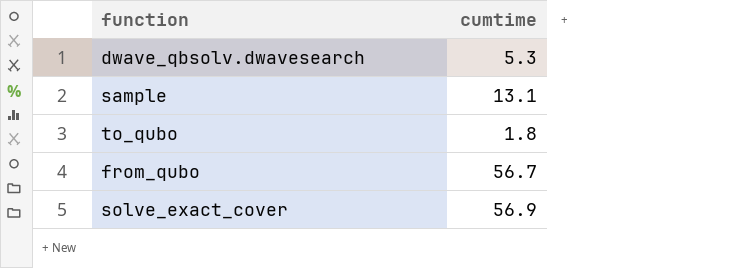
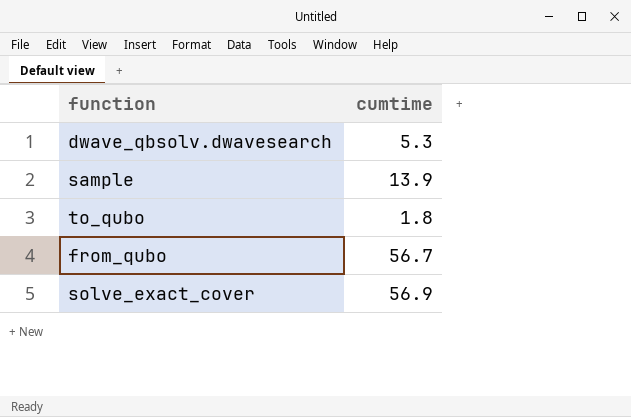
sample | cumtime: 13.1 -> 13.9

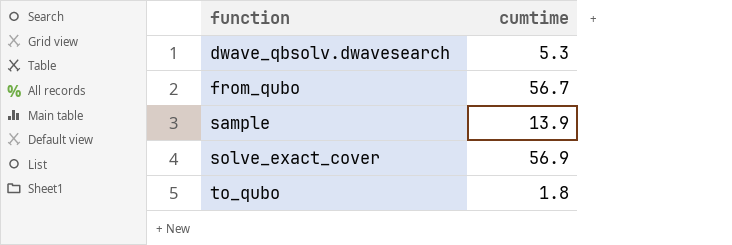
row order: none -> function ascending

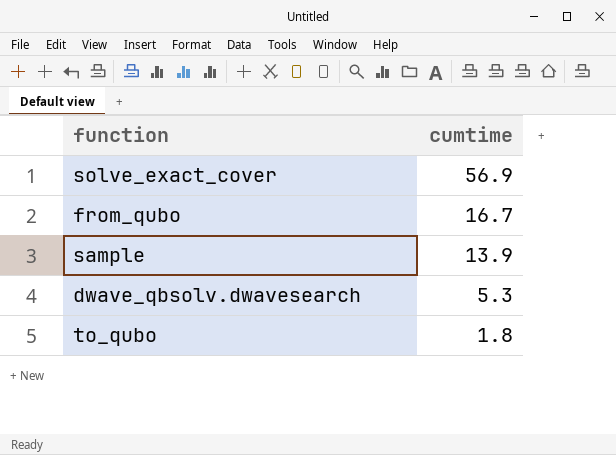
row order: function ascending -> cumtime descending
from_qubo | cumtime: 56.7 -> 16.7

